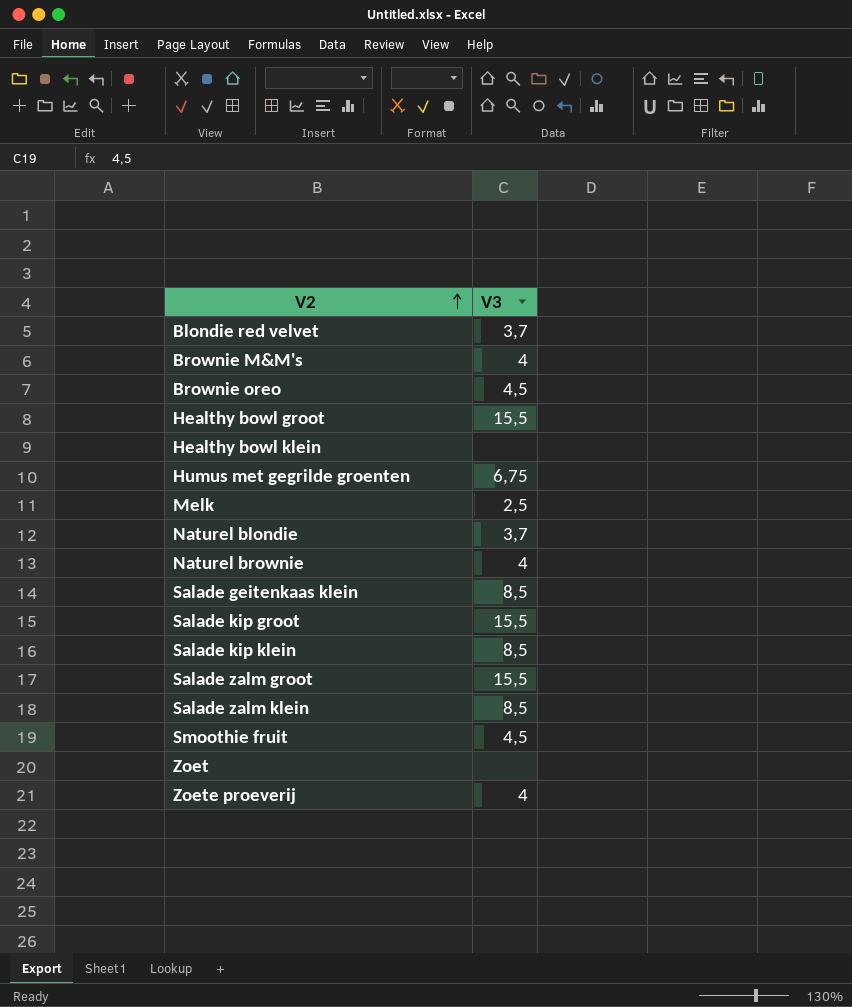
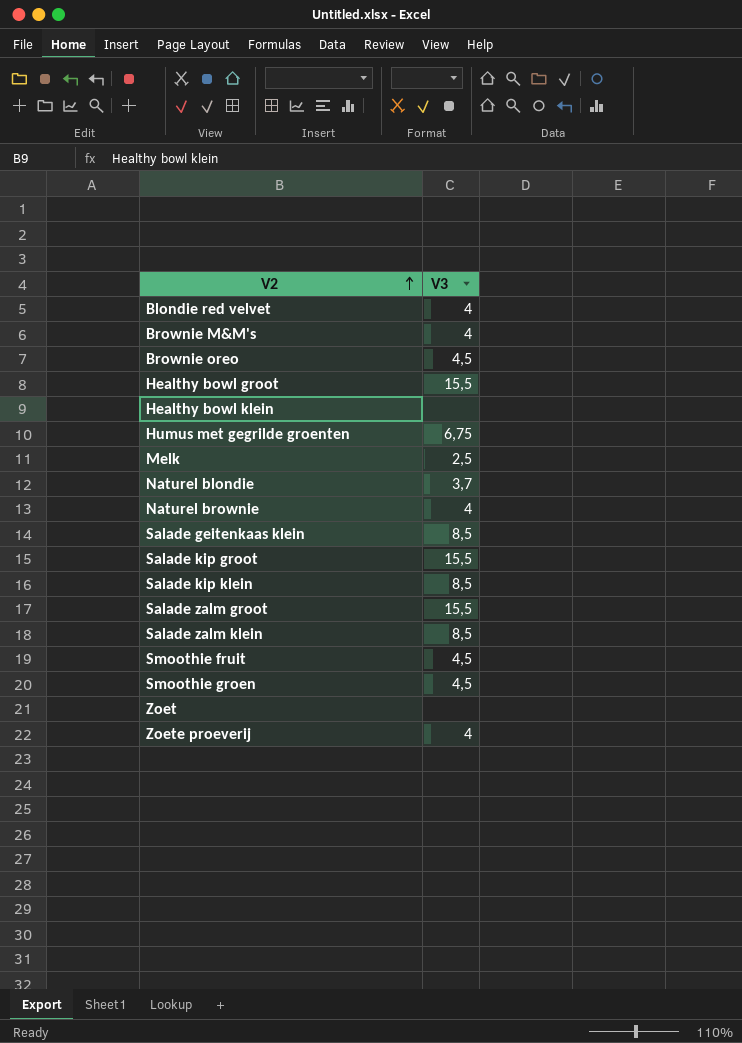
Blondie red velvet | V3: 3,7 -> 4
row Smoothie groen: none -> 4,5

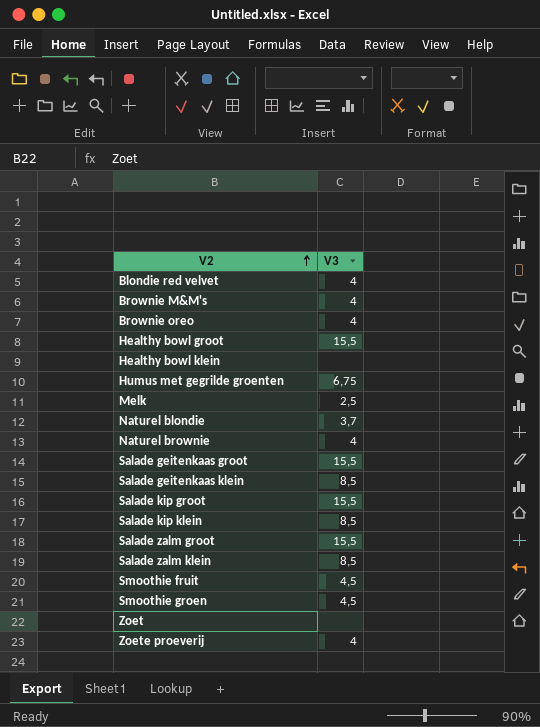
Brownie oreo | V3: 4,5 -> 4
row Salade geitenkaas groot: none -> 15,5

